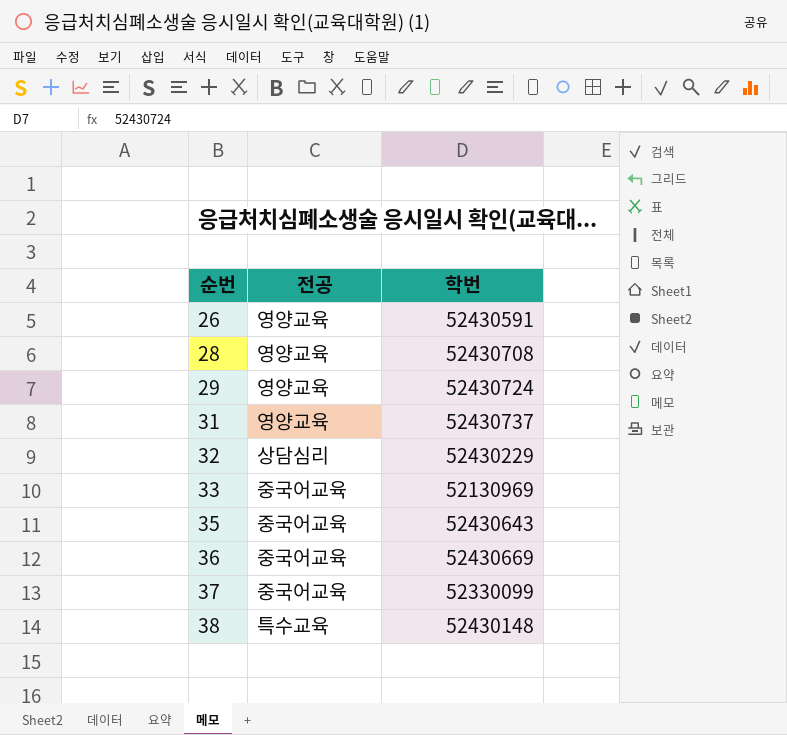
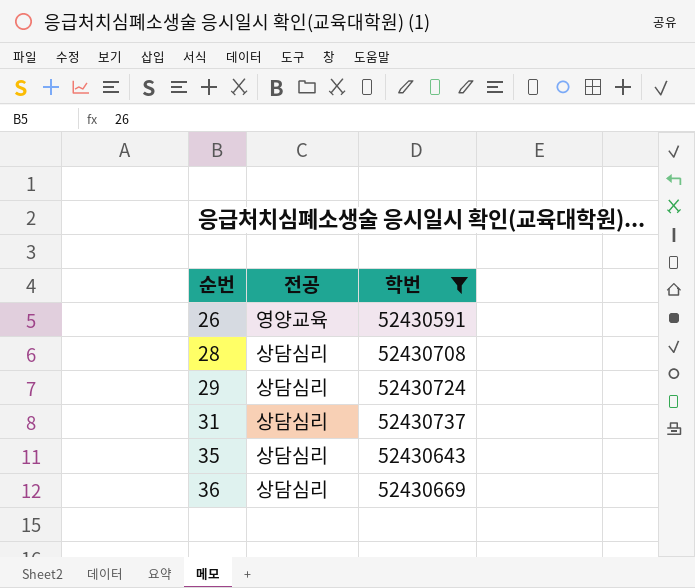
filter: none -> 학번 >= 52430591
28 | 전공: 영양교육 -> 상담심리
29 | 전공: 영양교육 -> 상담심리
31 | 전공: 영양교육 -> 상담심리
35 | 전공: 중국어교육 -> 상담심리
36 | 전공: 중국어교육 -> 상담심리

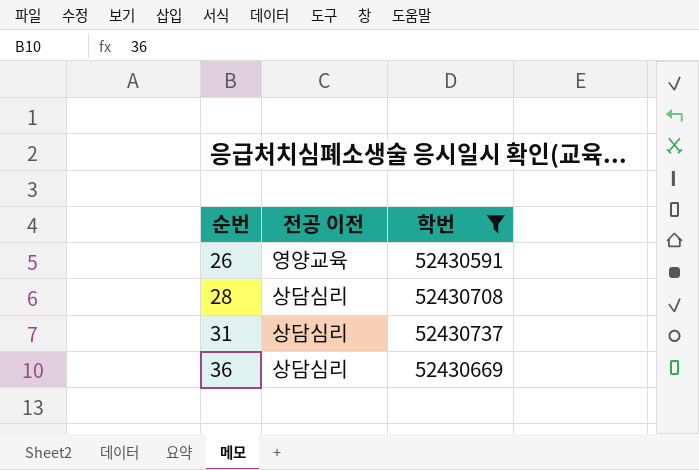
column name: 전공 -> 전공 이전
row 29: 상담심리 | 52430724 -> none
row 35: 상담심리 | 52430643 -> none

